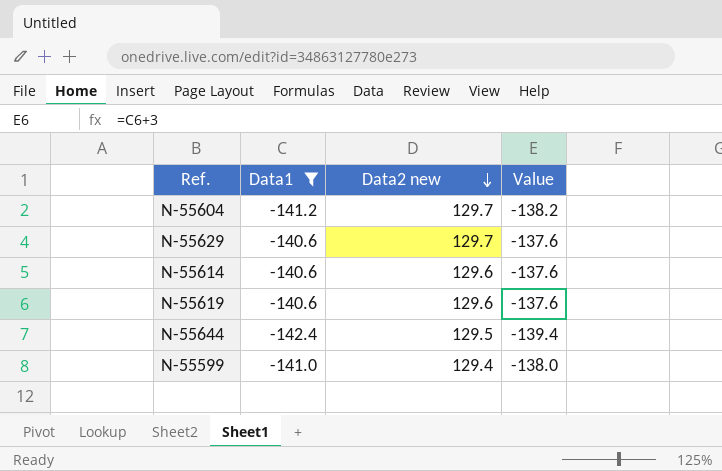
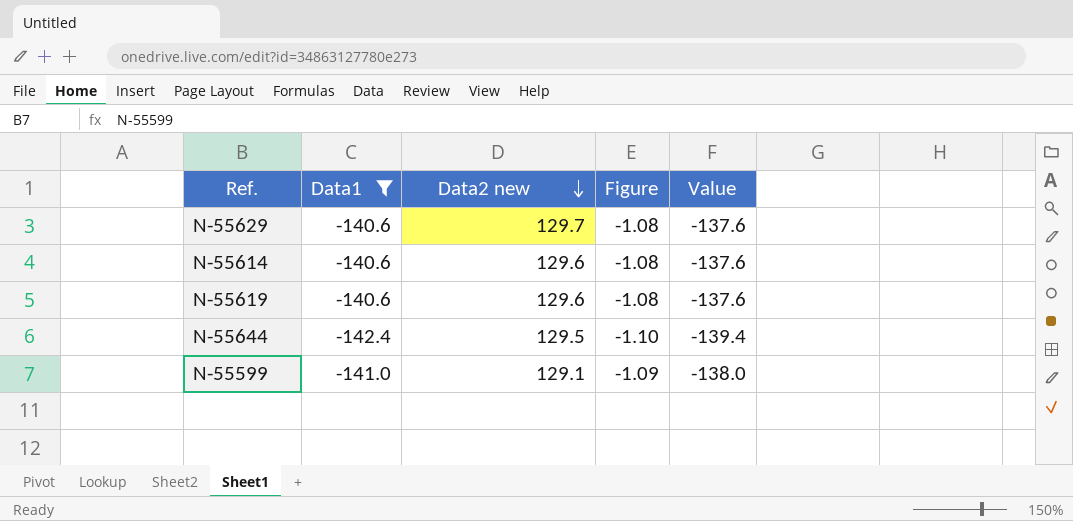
column Figure | formula: none -> [Data1] / [Data2 new]
row N-55604: -141.2 | 129.7 | -138.2 -> none
N-55599 | Data2 new: 129.4 -> 129.1

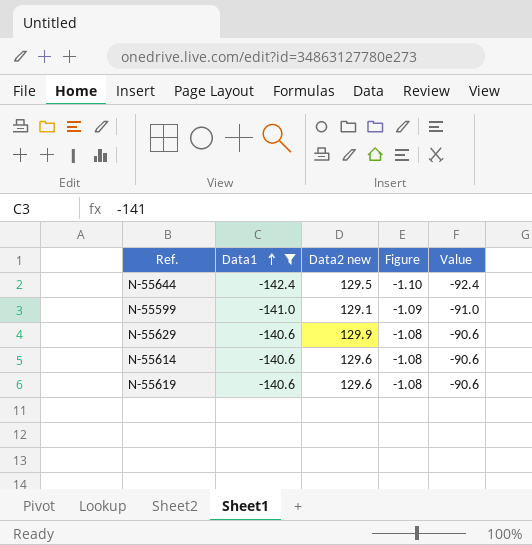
row order: Data2 new descending -> Data1 ascending
column Value | formula: [Data1] + 3 -> [Data1] + 50
N-55629 | Data2 new: 129.7 -> 129.9

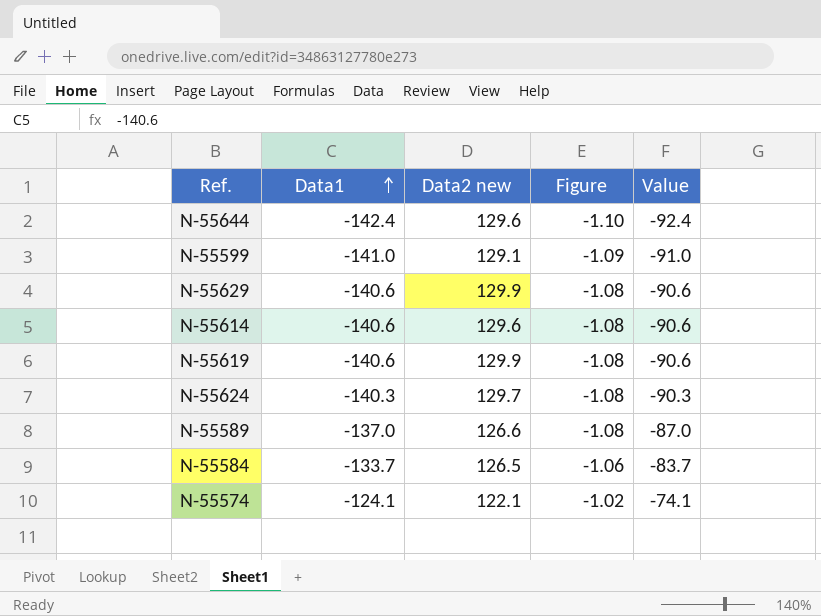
filter: Data1 <= -140.6 -> none
N-55644 | Data2 new: 129.5 -> 129.6
N-55619 | Data2 new: 129.6 -> 129.9

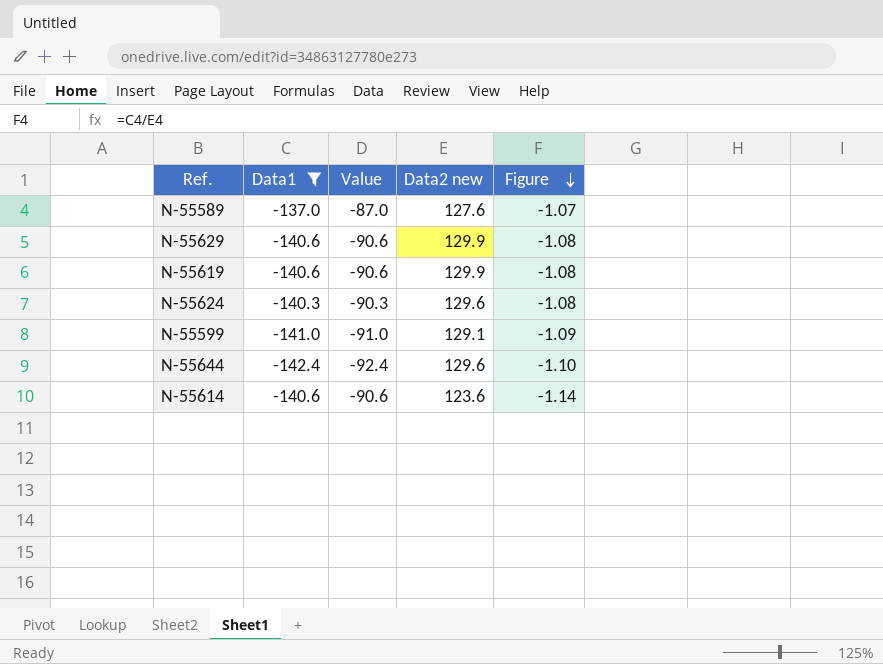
filter: none -> Data1 <= -137.0
row order: Data1 ascending -> Figure descending
column Value | position: 5 -> 3
N-55589 | Data2 new: 126.6 -> 127.6
N-55589 | Figure: -1.08 -> -1.07
N-55624 | Data2 new: 129.7 -> 129.6
N-55614 | Data2 new: 129.6 -> 123.6
N-55614 | Figure: -1.08 -> -1.14

